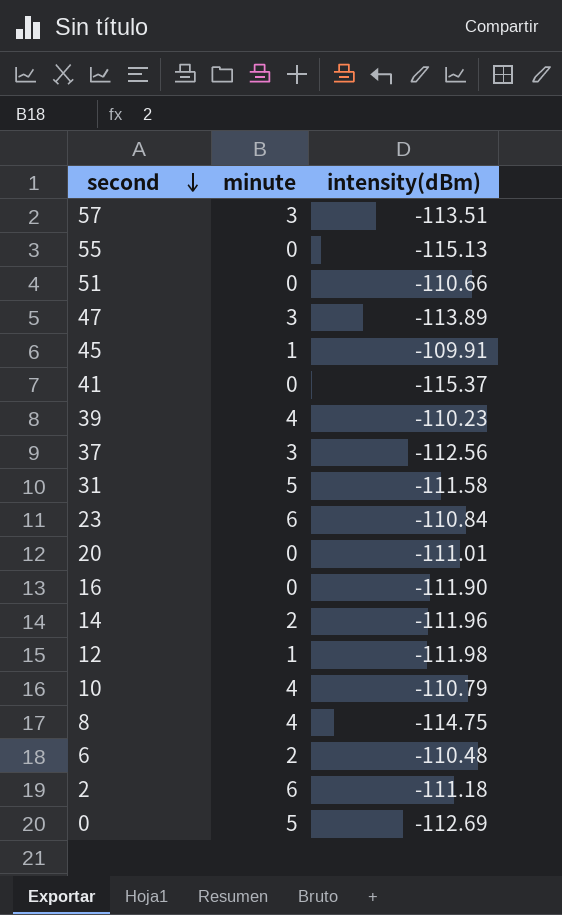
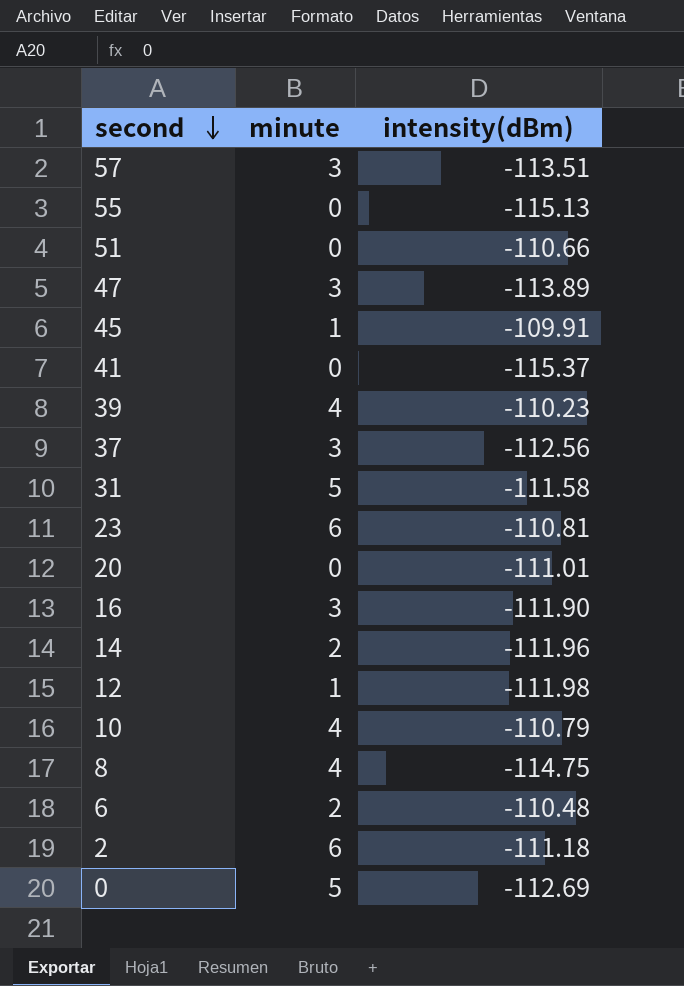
23 | intensity(dBm): -110.84 -> -110.81
16 | minute: 0 -> 3

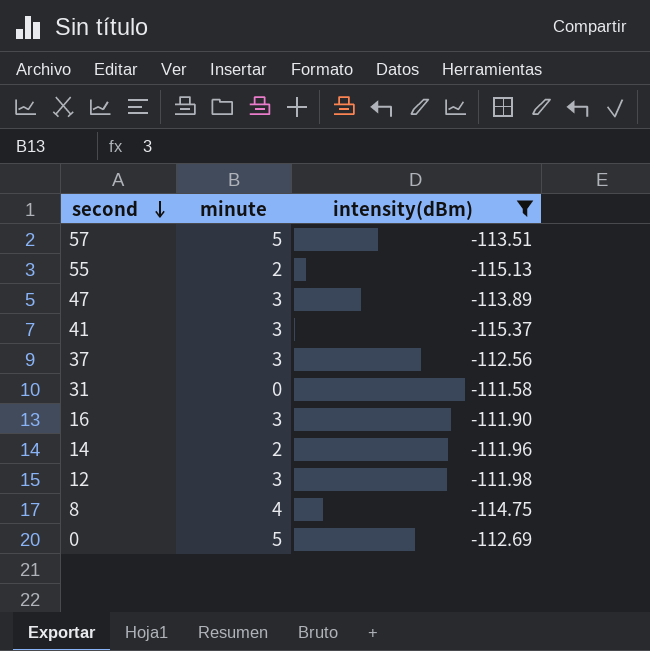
filter: none -> intensity(dBm) <= -111.58
57 | minute: 3 -> 5
55 | minute: 0 -> 2
41 | minute: 0 -> 3
31 | minute: 5 -> 0
12 | minute: 1 -> 3

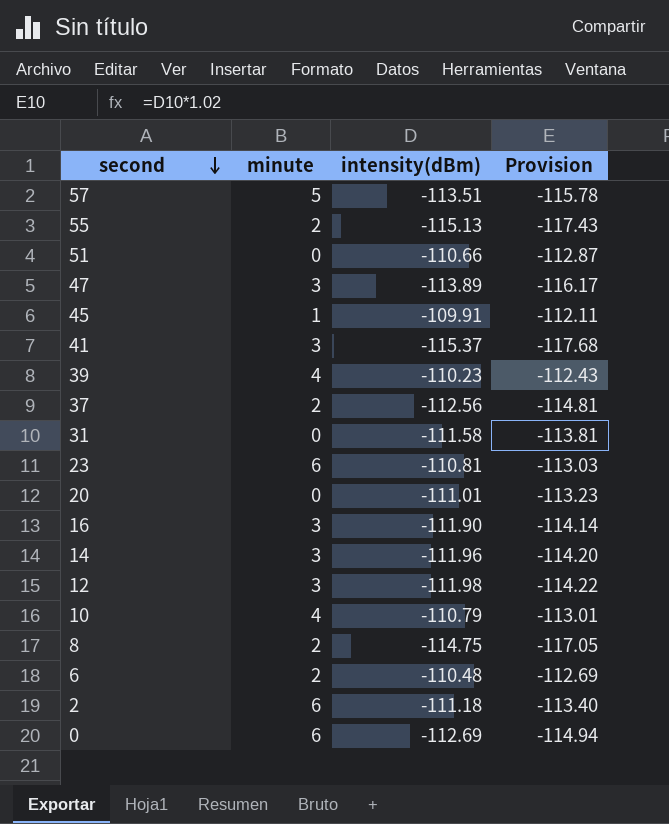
filter: intensity(dBm) <= -111.58 -> none
column Provision | formula: none -> [intensity(dBm)] * 1.02
37 | minute: 3 -> 2
14 | minute: 2 -> 3
8 | minute: 4 -> 2
0 | minute: 5 -> 6

